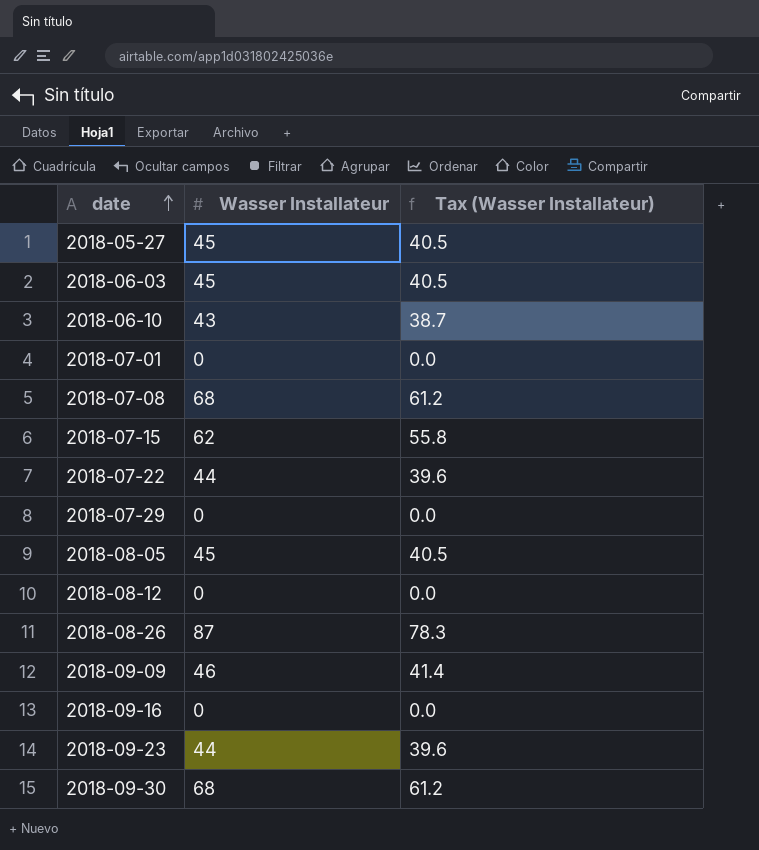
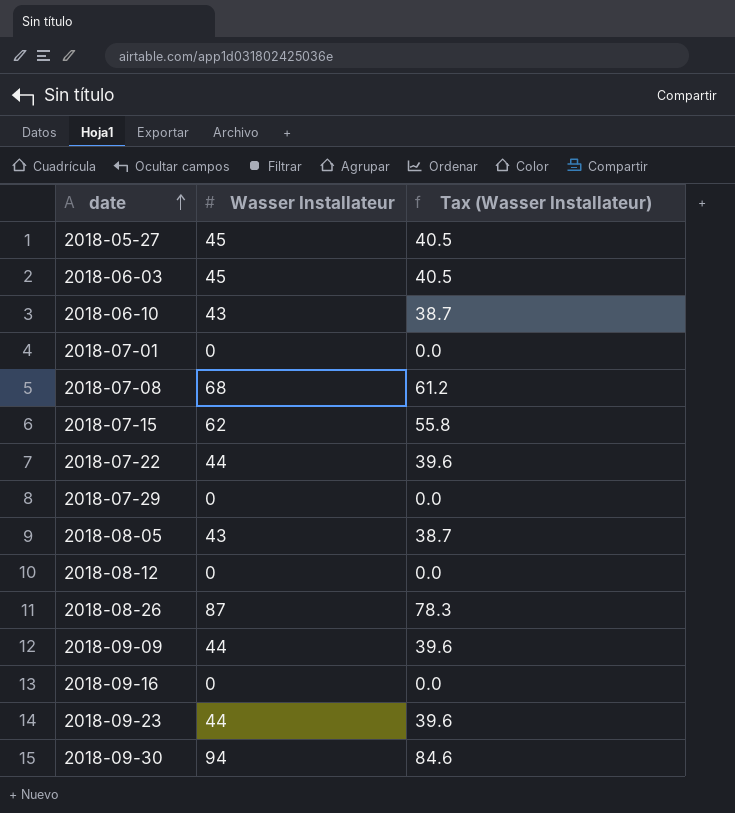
2018-08-05 | Wasser Installateur: 45 -> 43
2018-08-05 | Tax (Wasser Installateur): 40.5 -> 38.7
2018-09-09 | Wasser Installateur: 46 -> 44
2018-09-09 | Tax (Wasser Installateur): 41.4 -> 39.6
2018-09-30 | Wasser Installateur: 68 -> 94
2018-09-30 | Tax (Wasser Installateur): 61.2 -> 84.6

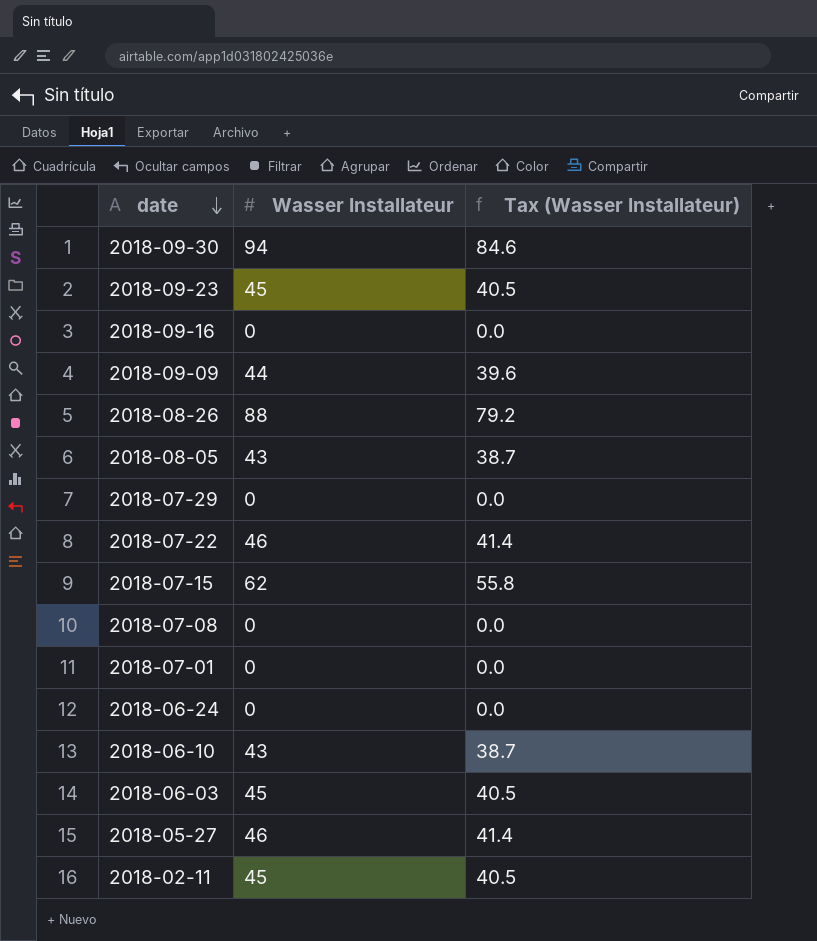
row order: date ascending -> date descending
row 2018-08-12: 0 | 0.0 -> none
2018-09-23 | Wasser Installateur: 44 -> 45
2018-09-23 | Tax (Wasser Installateur): 39.6 -> 40.5
2018-08-26 | Wasser Installateur: 87 -> 88
2018-08-26 | Tax (Wasser Installateur): 78.3 -> 79.2
2018-07-22 | Wasser Installateur: 44 -> 46
2018-07-22 | Tax (Wasser Installateur): 39.6 -> 41.4
2018-07-08 | Wasser Installateur: 68 -> 0
2018-07-08 | Tax (Wasser Installateur): 61.2 -> 0.0
row 2018-06-24: none -> 0 | 0.0
2018-05-27 | Wasser Installateur: 45 -> 46
2018-05-27 | Tax (Wasser Installateur): 40.5 -> 41.4
row 2018-02-11: none -> 45 | 40.5

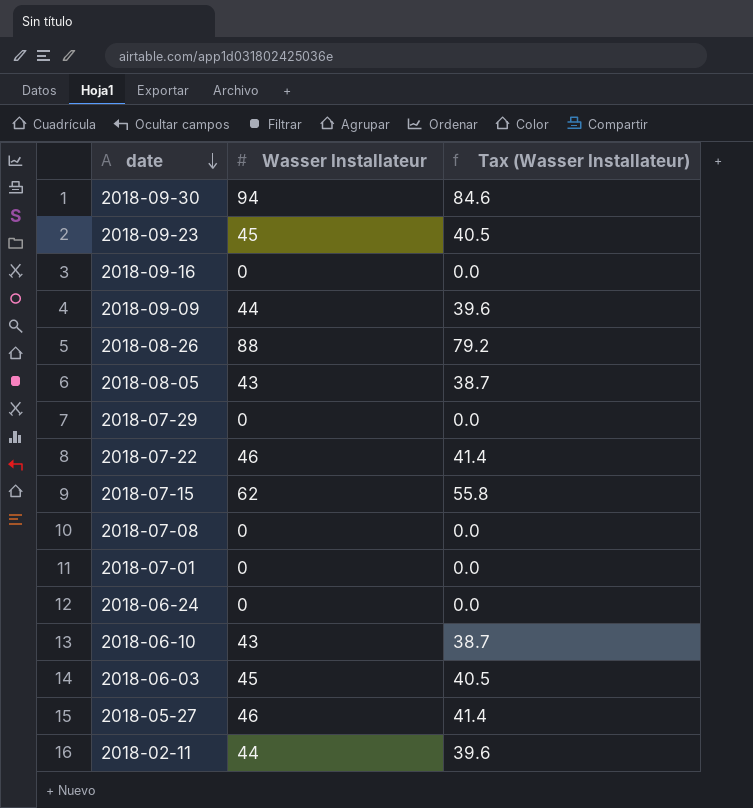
2018-02-11 | Wasser Installateur: 45 -> 44
2018-02-11 | Tax (Wasser Installateur): 40.5 -> 39.6

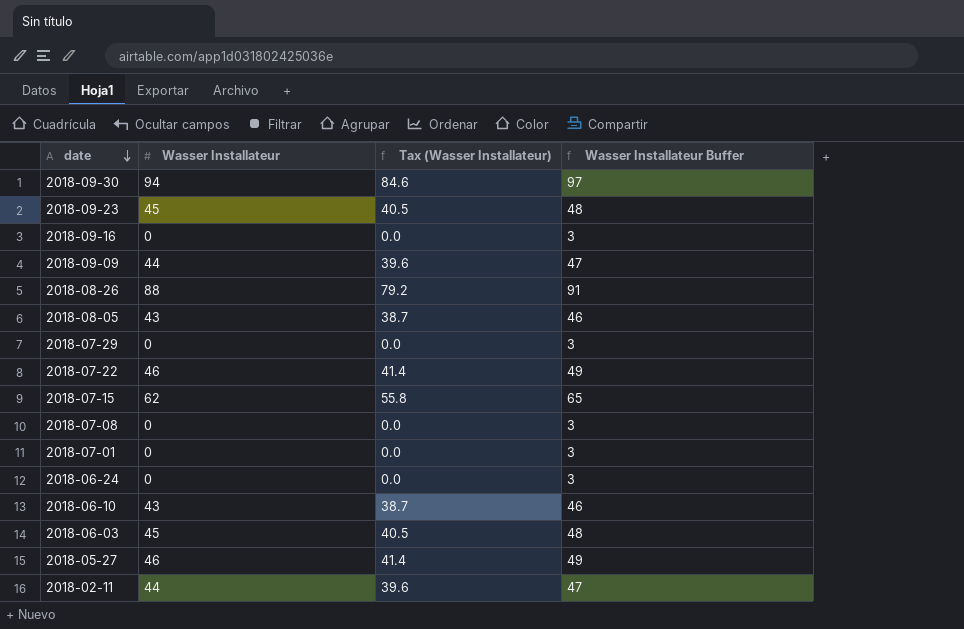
column Wasser Installateur Buffer | formula: none -> [Wasser Installateur] + 3

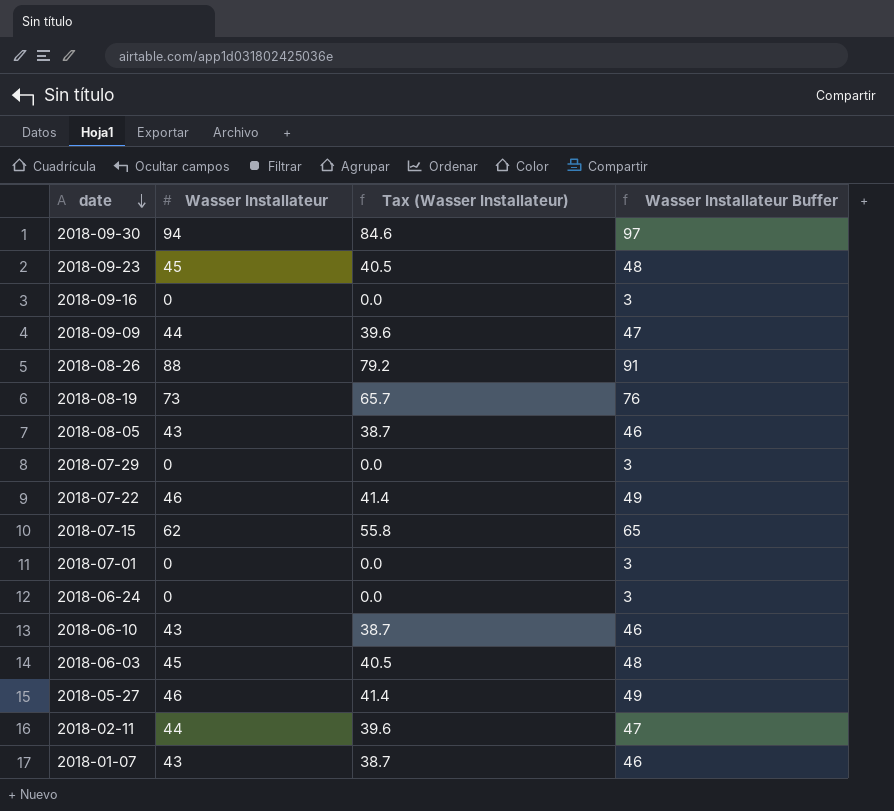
row 2018-07-08: 0 | 0.0 | 3 -> none
row 2018-08-19: none -> 73 | 65.7 | 76
row 2018-01-07: none -> 43 | 38.7 | 46

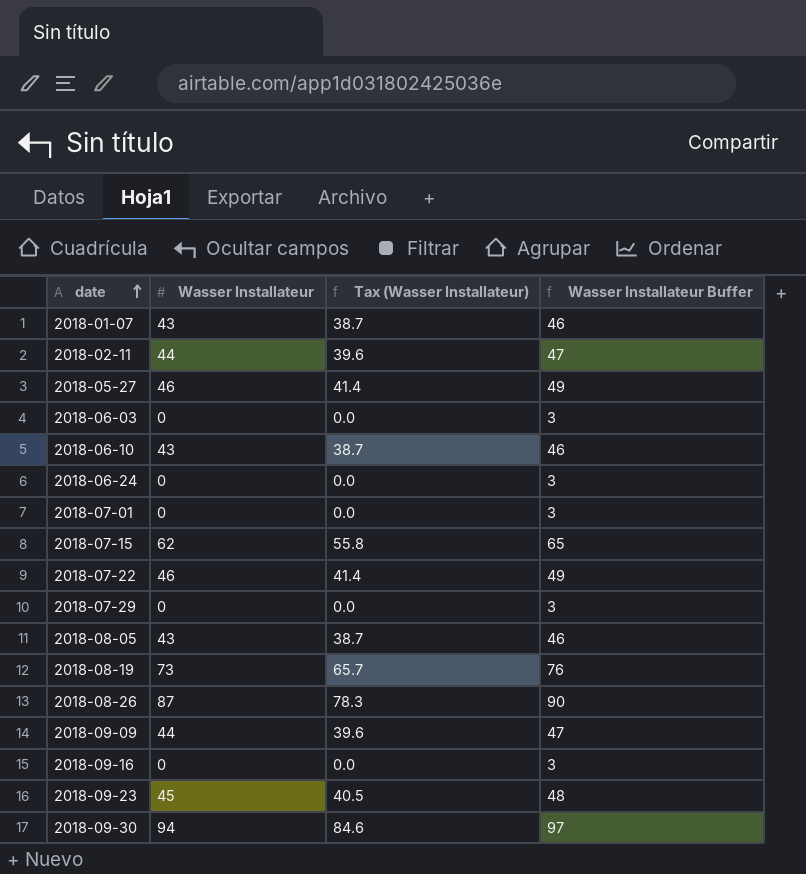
row order: date descending -> date ascending
2018-06-03 | Wasser Installateur: 45 -> 0
2018-06-03 | Tax (Wasser Installateur): 40.5 -> 0.0
2018-06-03 | Wasser Installateur Buffer: 48 -> 3
2018-08-26 | Wasser Installateur: 88 -> 87
2018-08-26 | Tax (Wasser Installateur): 79.2 -> 78.3
2018-08-26 | Wasser Installateur Buffer: 91 -> 90

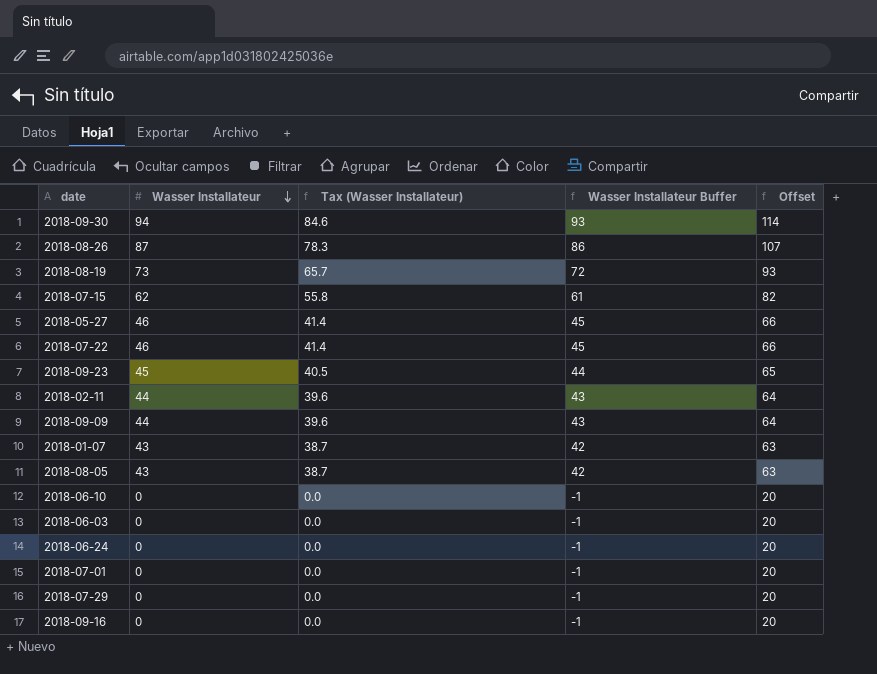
row order: date ascending -> Wasser Installateur descending
column Wasser Installateur Buffer | formula: [Wasser Installateur] + 3 -> [Wasser Installateur] - 1
column Offset | formula: none -> [Wasser Installateur] + 20
2018-06-10 | Wasser Installateur: 43 -> 0
2018-06-10 | Tax (Wasser Installateur): 38.7 -> 0.0

